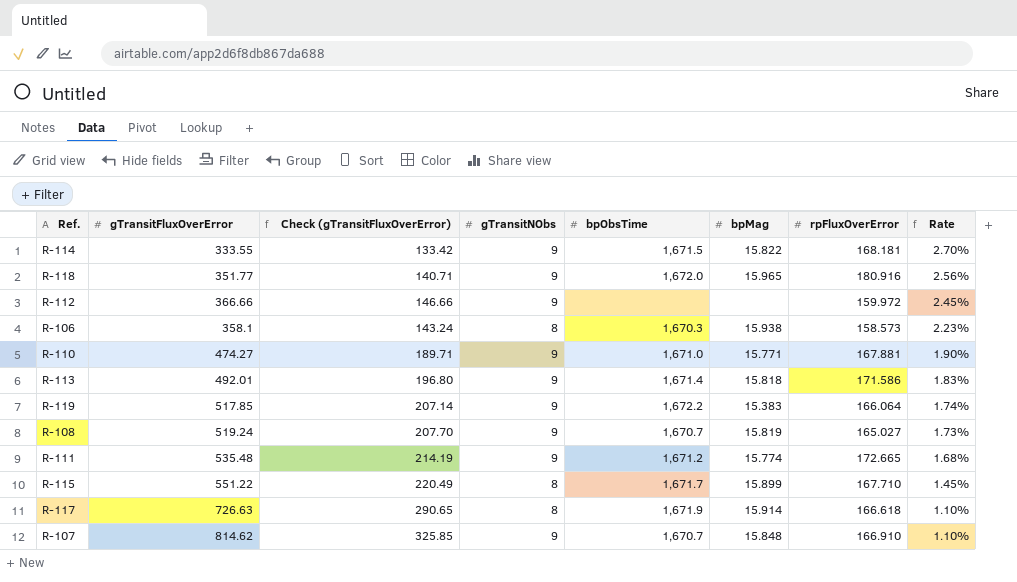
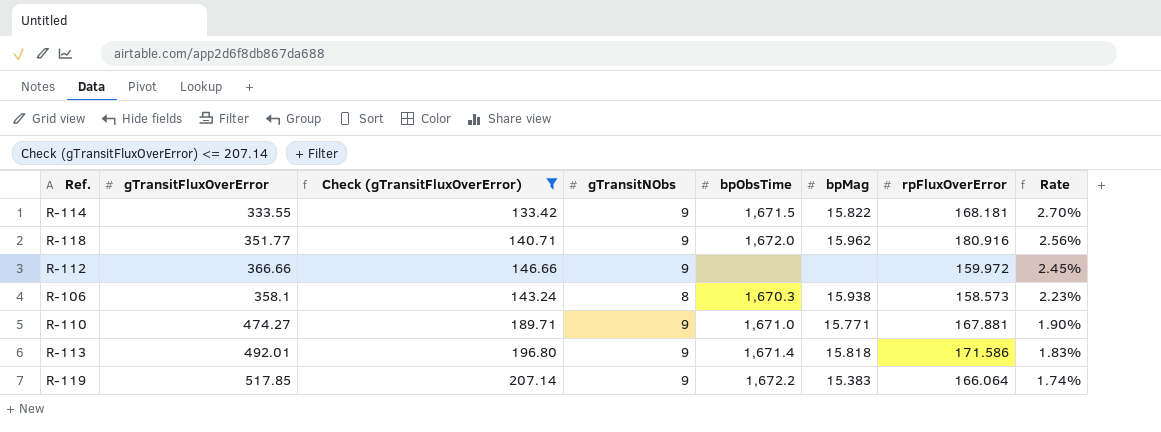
filter: none -> Check (gTransitFluxOverError) <= 207.14
R-118 | bpMag: 15.965 -> 15.962

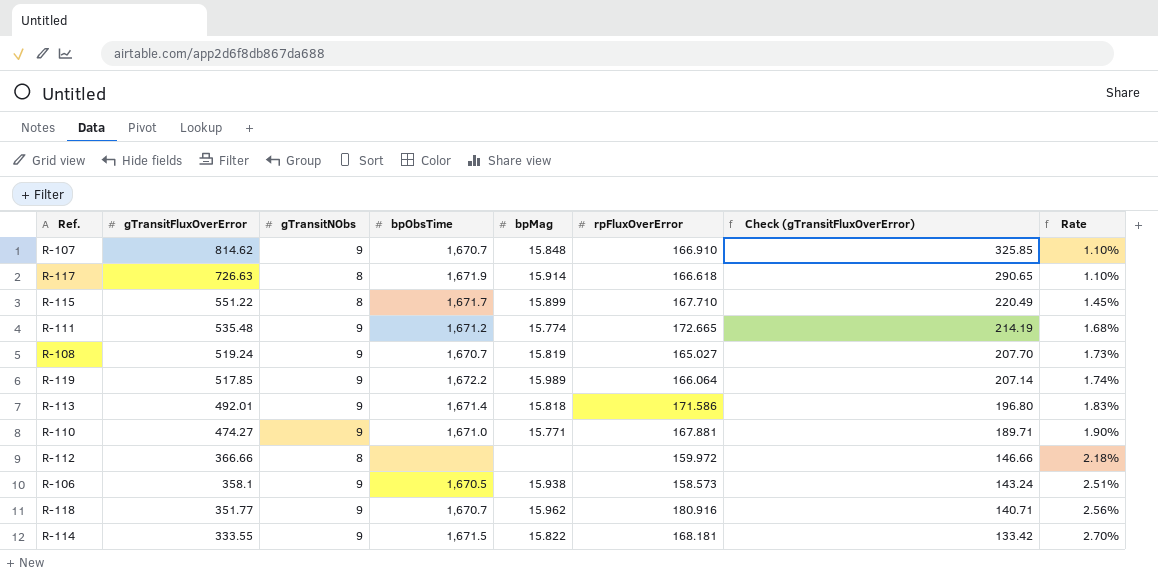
filter: Check (gTransitFluxOverError) <= 207.14 -> none
row order: Rate descending -> gTransitFluxOverError descending
column Check (gTransitFluxOverError) | position: 3 -> 7
R-119 | bpMag: 15.383 -> 15.989
R-112 | gTransitNObs: 9 -> 8
R-112 | Rate: 2.45% -> 2.18%
R-106 | gTransitNObs: 8 -> 9
R-106 | bpObsTime: 1,670.3 -> 1,670.5
R-106 | Rate: 2.23% -> 2.51%
R-118 | bpObsTime: 1,672.0 -> 1,670.7

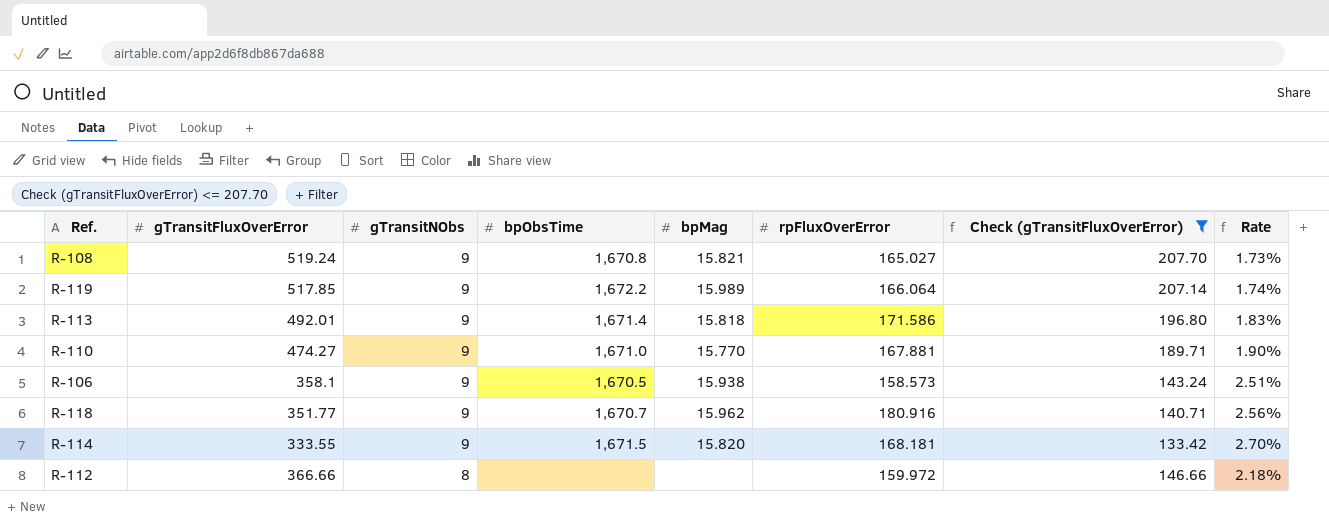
filter: none -> Check (gTransitFluxOverError) <= 207.70
row order: gTransitFluxOverError descending -> gTransitNObs descending
R-108 | bpObsTime: 1,670.7 -> 1,670.8
R-108 | bpMag: 15.819 -> 15.821
R-110 | bpMag: 15.771 -> 15.770
R-114 | bpMag: 15.822 -> 15.820

